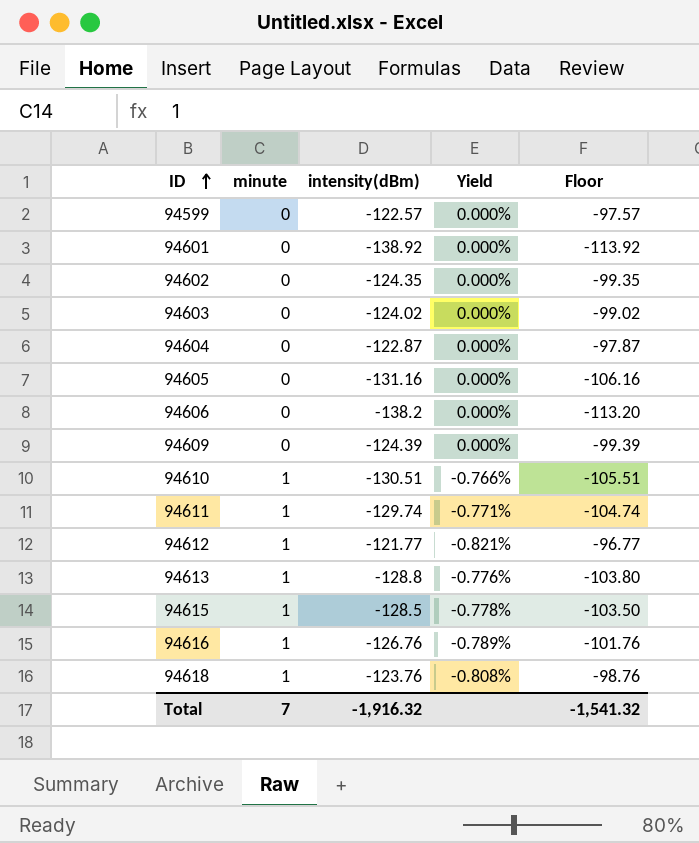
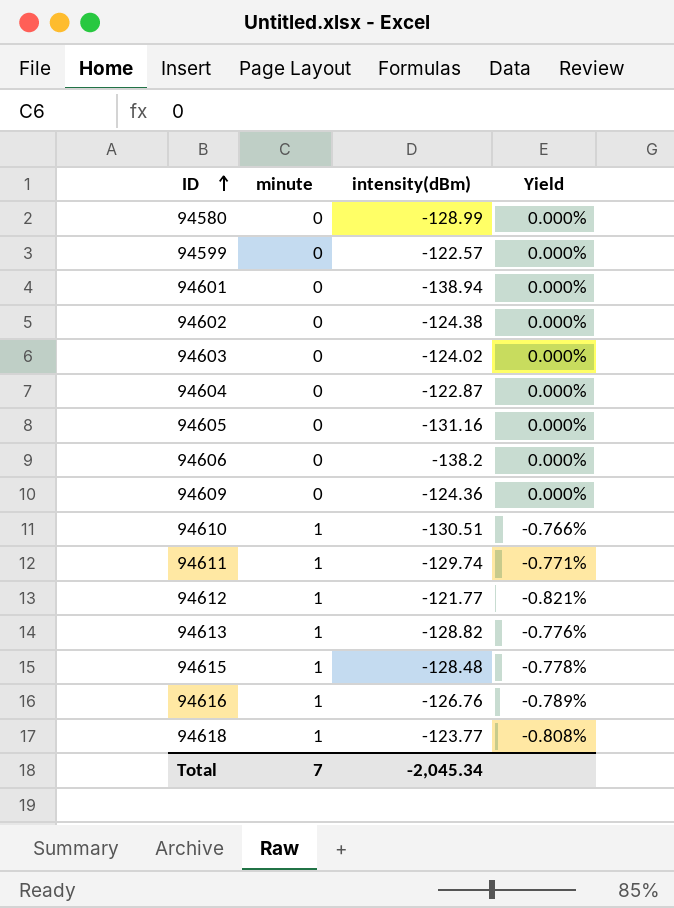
column Floor | formula: [intensity(dBm)] + 25 -> none
row 94580: none -> 0 | -128.99 | 0.000%
94601 | intensity(dBm): -138.92 -> -138.94
94602 | intensity(dBm): -124.35 -> -124.38
94609 | intensity(dBm): -124.39 -> -124.36
94613 | intensity(dBm): -128.8 -> -128.82
94615 | intensity(dBm): -128.5 -> -128.48
94618 | intensity(dBm): -123.76 -> -123.77
Total | intensity(dBm): -1,916.32 -> -2,045.34

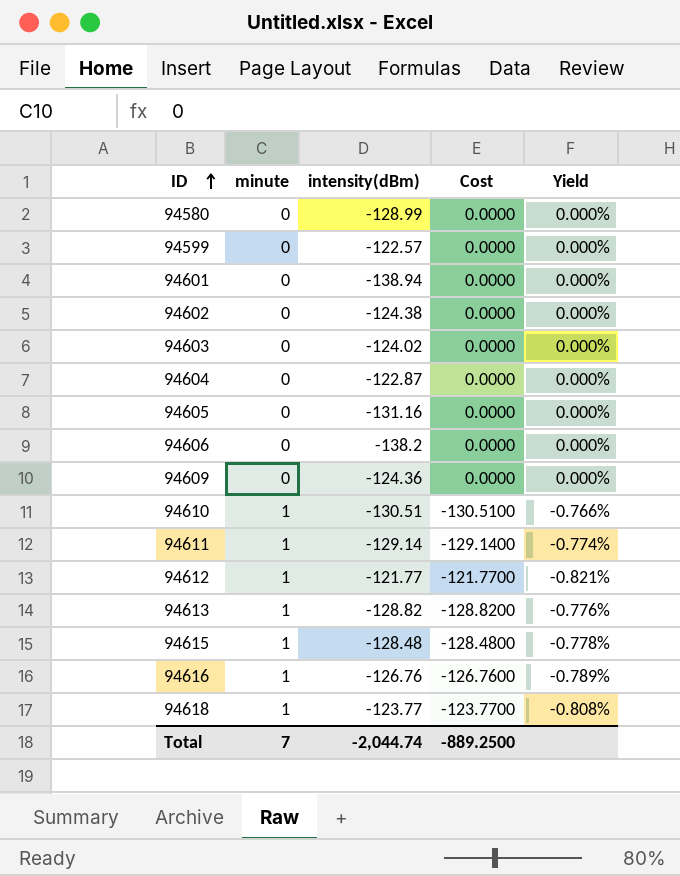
column Cost | formula: none -> [minute] * [intensity(dBm)]
94611 | intensity(dBm): -129.74 -> -129.14
94611 | Yield: -0.771% -> -0.774%
Total | intensity(dBm): -2,045.34 -> -2,044.74

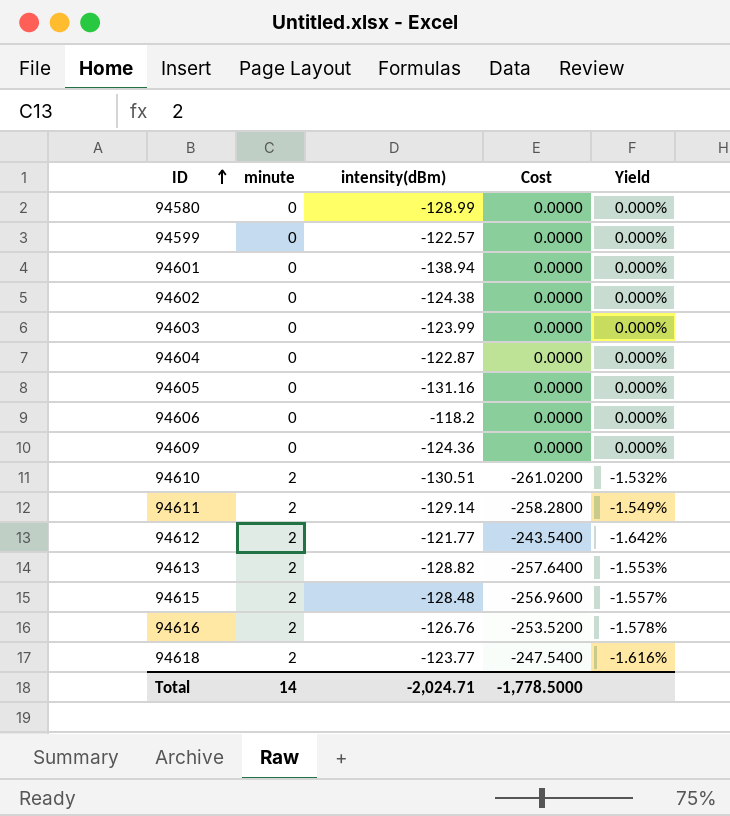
94603 | intensity(dBm): -124.02 -> -123.99
94606 | intensity(dBm): -138.2 -> -118.2
94610 | minute: 1 -> 2
94610 | Cost: -130.5100 -> -261.0200
94610 | Yield: -0.766% -> -1.532%
94611 | minute: 1 -> 2
94611 | Cost: -129.1400 -> -258.2800
94611 | Yield: -0.774% -> -1.549%
94612 | minute: 1 -> 2
94612 | Cost: -121.7700 -> -243.5400
94612 | Yield: -0.821% -> -1.642%
94613 | minute: 1 -> 2
94613 | Cost: -128.8200 -> -257.6400
94613 | Yield: -0.776% -> -1.553%
94615 | minute: 1 -> 2
94615 | Cost: -128.4800 -> -256.9600
94615 | Yield: -0.778% -> -1.557%
94616 | minute: 1 -> 2
94616 | Cost: -126.7600 -> -253.5200
94616 | Yield: -0.789% -> -1.578%
94618 | minute: 1 -> 2
94618 | Cost: -123.7700 -> -247.5400
94618 | Yield: -0.808% -> -1.616%
Total | minute: 7 -> 14
Total | intensity(dBm): -2,044.74 -> -2,024.71
Total | Cost: -889.2500 -> -1,778.5000

